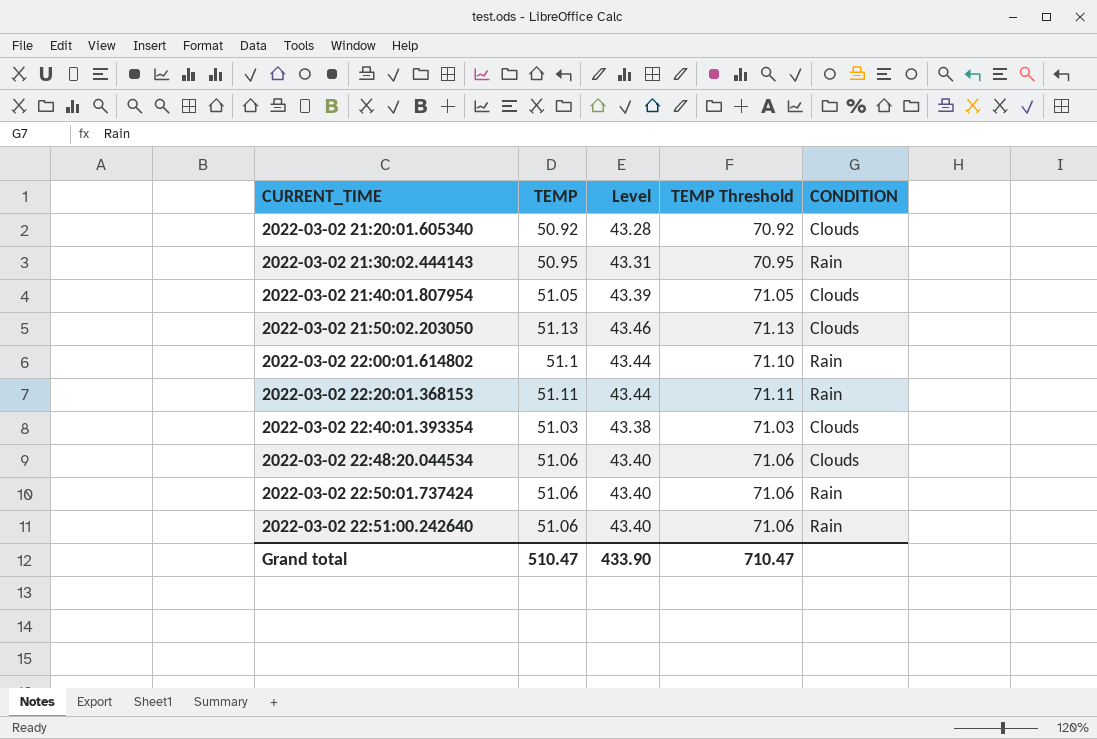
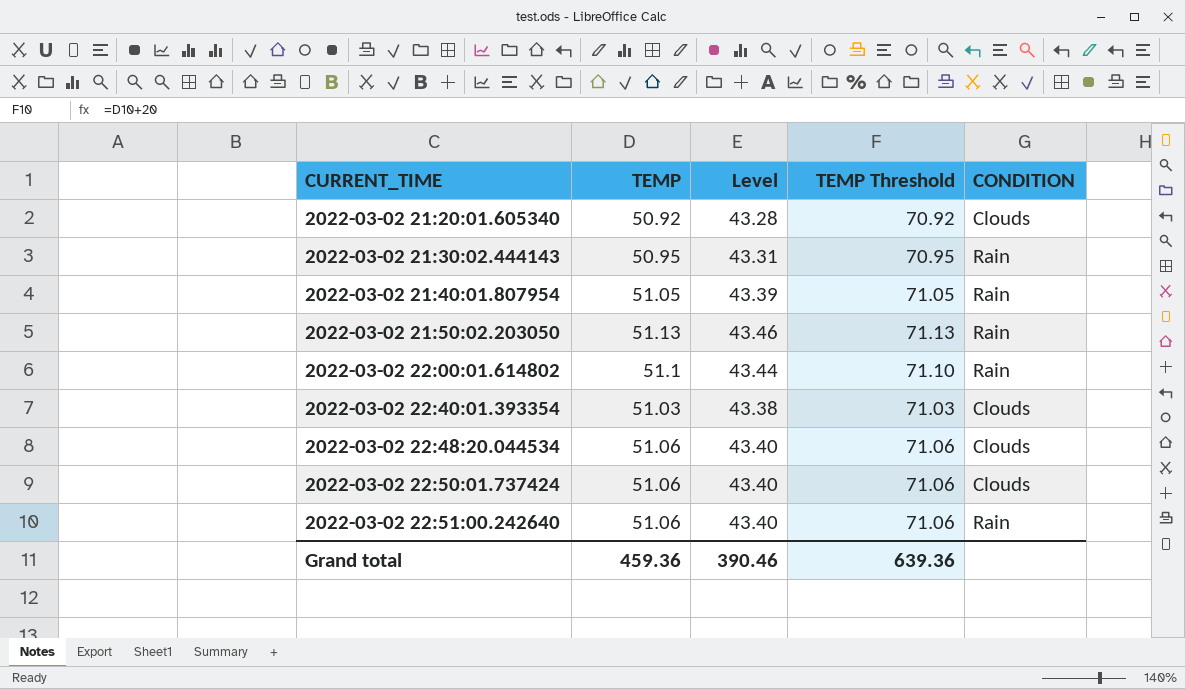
row 2022-03-02 22:20:01.368153: 51.11 | 43.44 | 71.11 | Rain -> none
2022-03-02 21:40:01.807954 | CONDITION: Clouds -> Rain
2022-03-02 21:50:02.203050 | CONDITION: Clouds -> Rain
2022-03-02 22:50:01.737424 | CONDITION: Rain -> Clouds
Grand total | TEMP: 510.47 -> 459.36
Grand total | Level: 433.90 -> 390.46
Grand total | TEMP Threshold: 710.47 -> 639.36

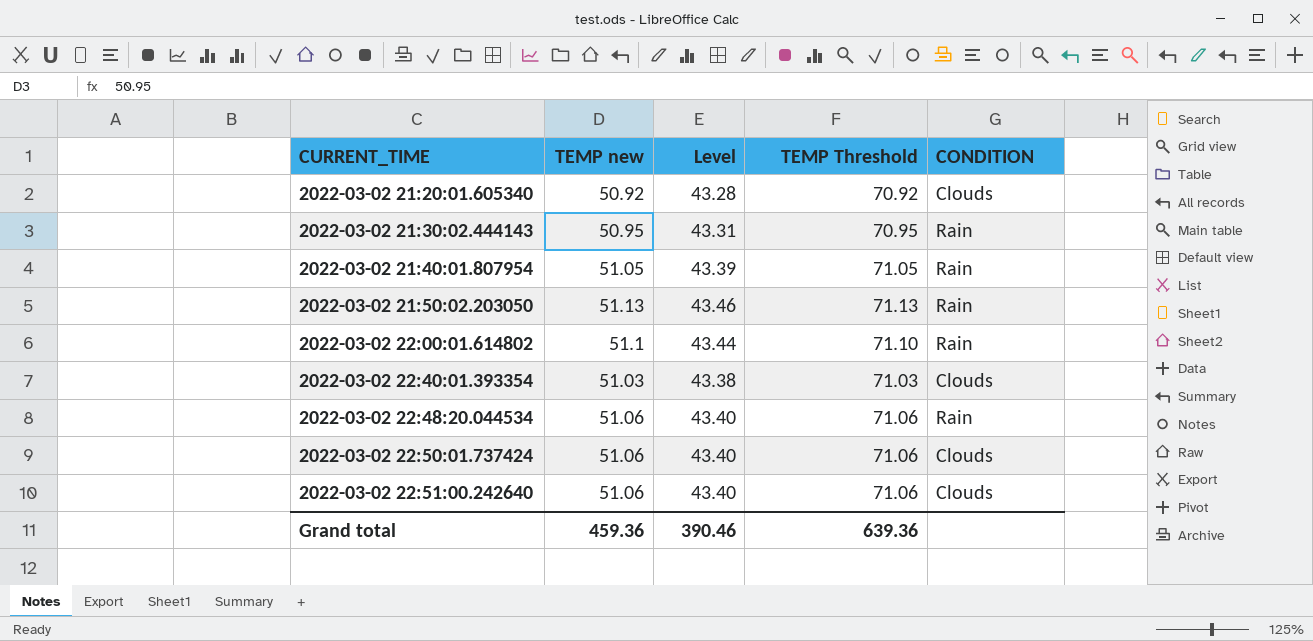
column name: TEMP -> TEMP new
2022-03-02 22:48:20.044534 | CONDITION: Clouds -> Rain
2022-03-02 22:51:00.242640 | CONDITION: Rain -> Clouds

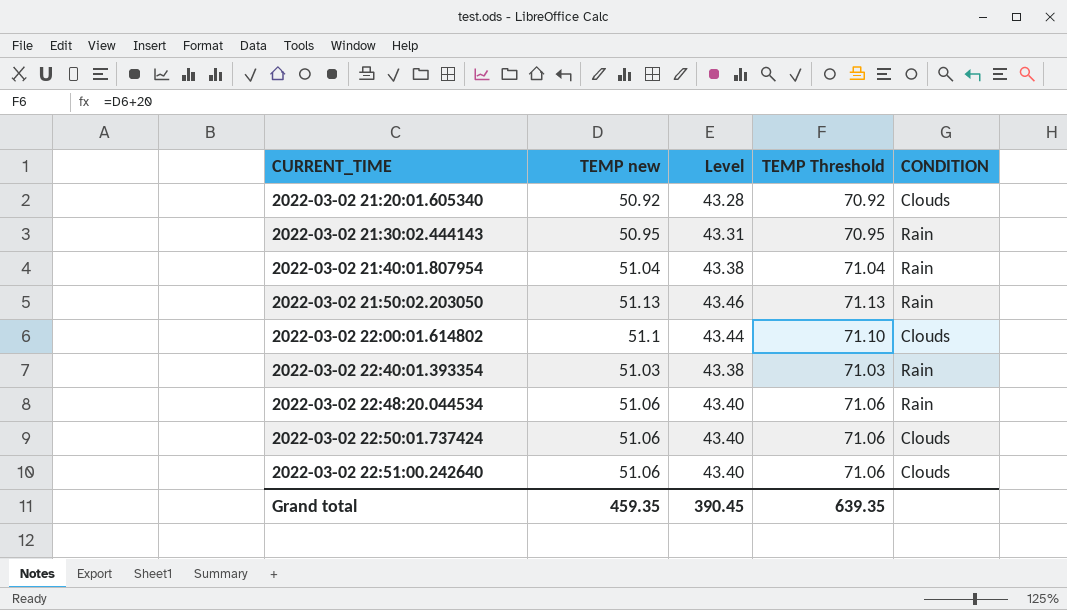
2022-03-02 21:40:01.807954 | TEMP new: 51.05 -> 51.04
2022-03-02 21:40:01.807954 | Level: 43.39 -> 43.38
2022-03-02 21:40:01.807954 | TEMP Threshold: 71.05 -> 71.04
2022-03-02 22:00:01.614802 | CONDITION: Rain -> Clouds
2022-03-02 22:40:01.393354 | CONDITION: Clouds -> Rain
Grand total | TEMP new: 459.36 -> 459.35
Grand total | Level: 390.46 -> 390.45
Grand total | TEMP Threshold: 639.36 -> 639.35

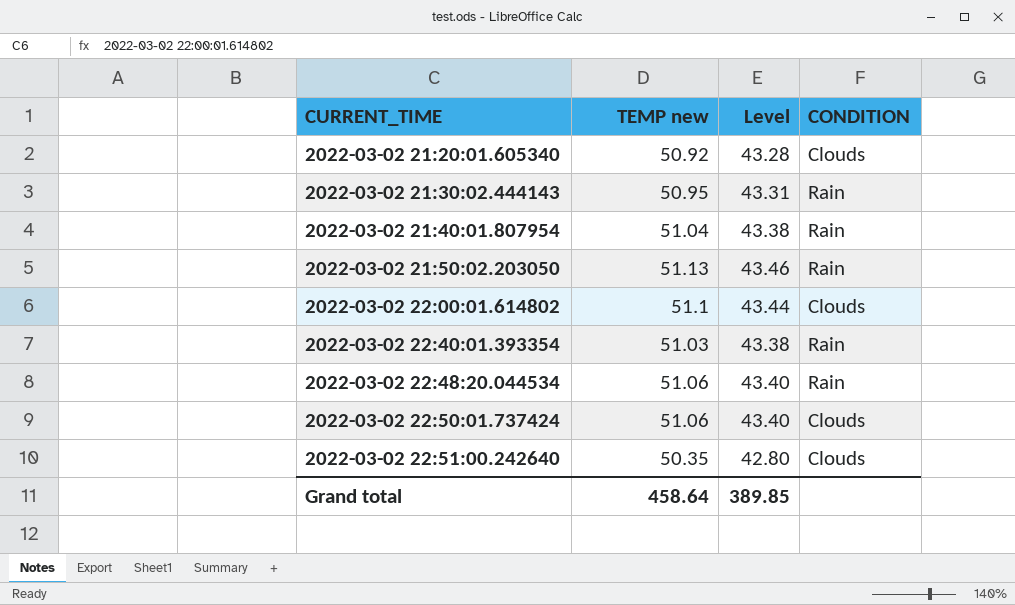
column TEMP Threshold | formula: [TEMP new] + 20 -> none
2022-03-02 22:51:00.242640 | TEMP new: 51.06 -> 50.35
2022-03-02 22:51:00.242640 | Level: 43.40 -> 42.80
Grand total | TEMP new: 459.35 -> 458.64
Grand total | Level: 390.45 -> 389.85

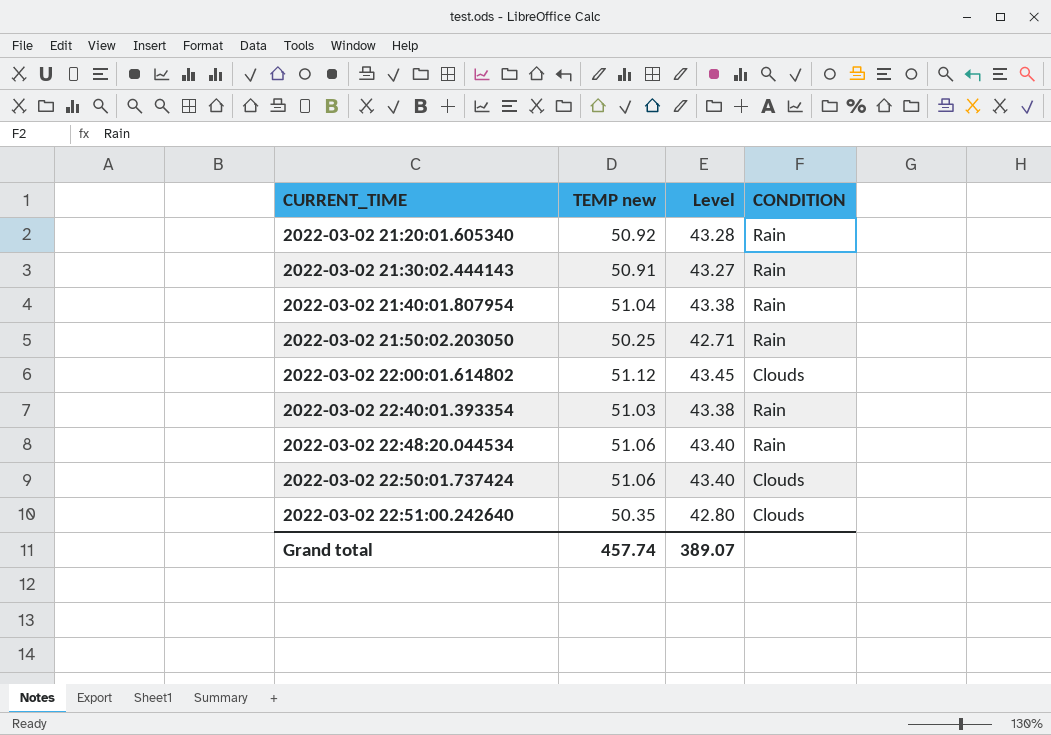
2022-03-02 21:20:01.605340 | CONDITION: Clouds -> Rain
2022-03-02 21:30:02.444143 | TEMP new: 50.95 -> 50.91
2022-03-02 21:30:02.444143 | Level: 43.31 -> 43.27
2022-03-02 21:50:02.203050 | TEMP new: 51.13 -> 50.25
2022-03-02 21:50:02.203050 | Level: 43.46 -> 42.71
2022-03-02 22:00:01.614802 | TEMP new: 51.1 -> 51.12
2022-03-02 22:00:01.614802 | Level: 43.44 -> 43.45
Grand total | TEMP new: 458.64 -> 457.74
Grand total | Level: 389.85 -> 389.07

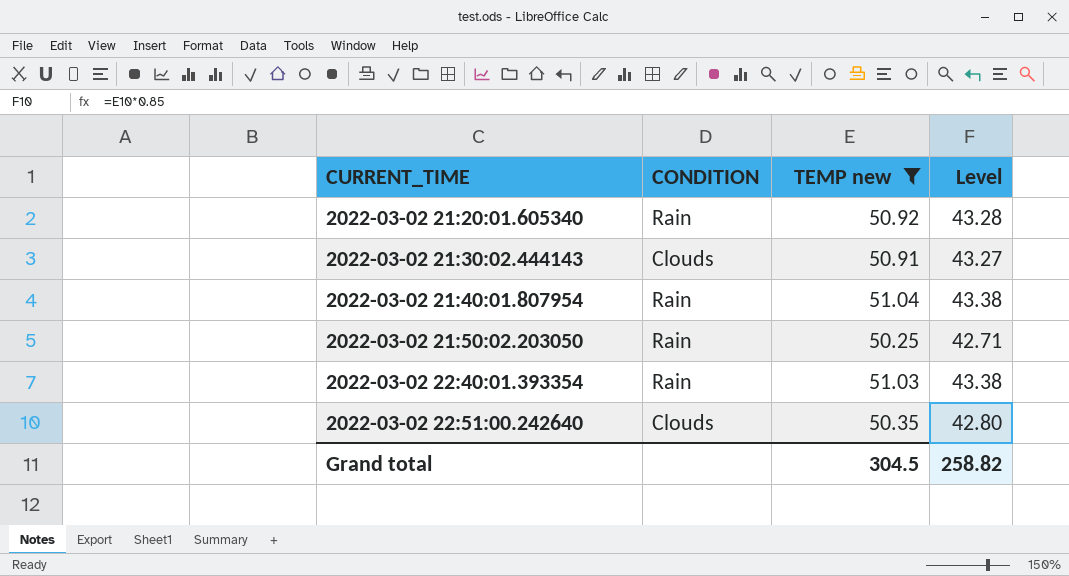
filter: none -> TEMP new <= 51.04
column CONDITION | position: 4 -> 2
2022-03-02 21:30:02.444143 | CONDITION: Rain -> Clouds
Grand total | TEMP new: 457.74 -> 304.5
Grand total | Level: 389.07 -> 258.82

